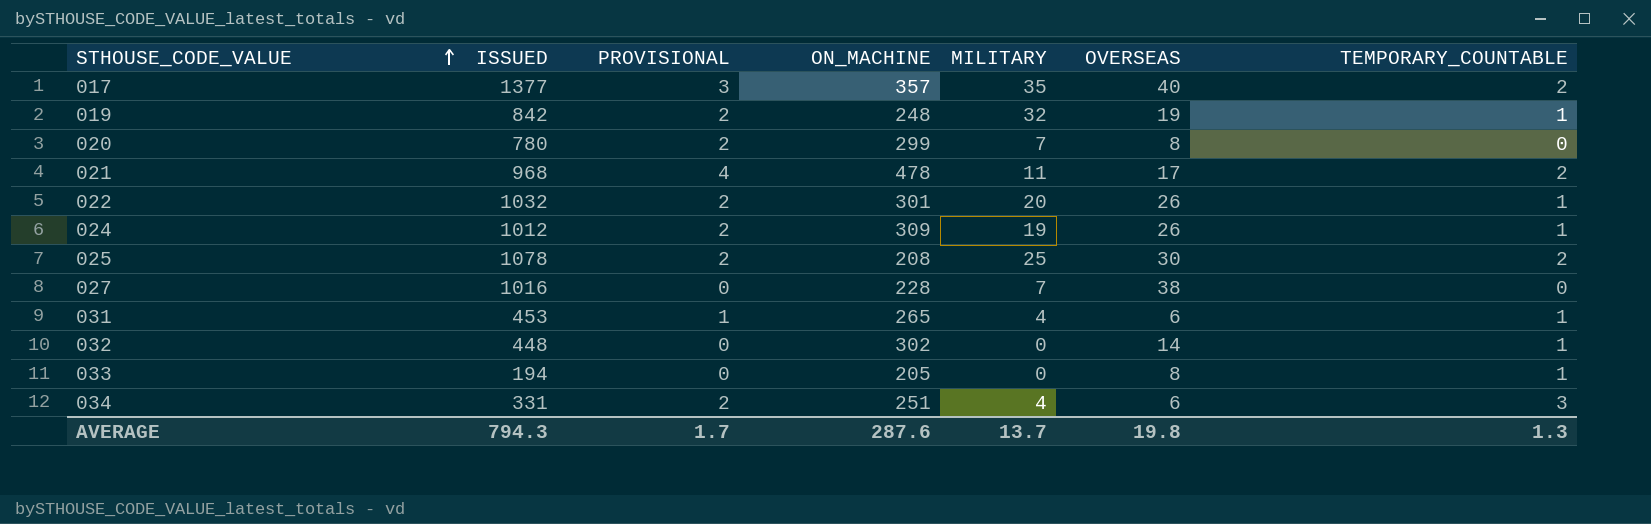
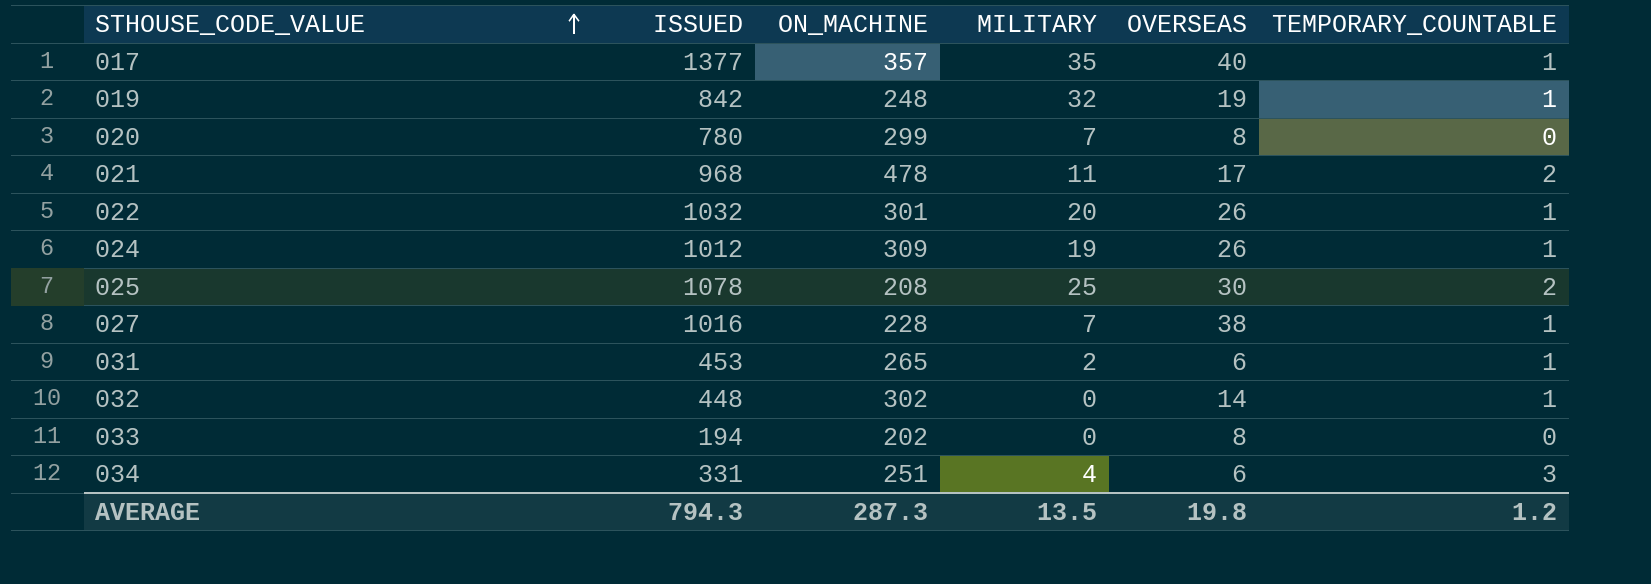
column PROVISIONAL | position: 3 -> none
017 | TEMPORARY_COUNTABLE: 2 -> 1
027 | TEMPORARY_COUNTABLE: 0 -> 1
031 | MILITARY: 4 -> 2
033 | ON_MACHINE: 205 -> 202
033 | TEMPORARY_COUNTABLE: 1 -> 0
AVERAGE | ON_MACHINE: 287.6 -> 287.3
AVERAGE | MILITARY: 13.7 -> 13.5
AVERAGE | TEMPORARY_COUNTABLE: 1.3 -> 1.2

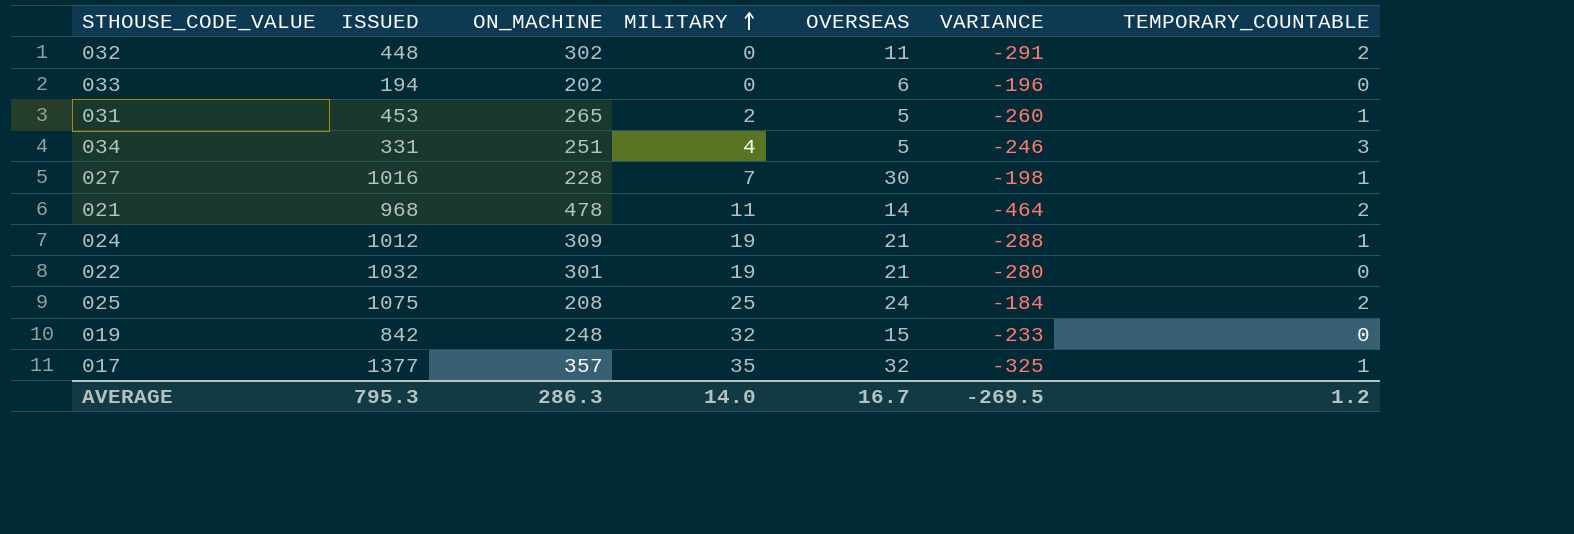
row order: STHOUSE_CODE_VALUE ascending -> MILITARY ascending
column VARIANCE | formula: none -> [OVERSEAS] - [ON_MACHINE]
row 020: 780 | 299 | 7 | 8 | 0 -> none
032 | OVERSEAS: 14 -> 11
032 | TEMPORARY_COUNTABLE: 1 -> 2
033 | OVERSEAS: 8 -> 6
031 | OVERSEAS: 6 -> 5
034 | OVERSEAS: 6 -> 5
027 | OVERSEAS: 38 -> 30
021 | OVERSEAS: 17 -> 14
024 | OVERSEAS: 26 -> 21
022 | MILITARY: 20 -> 19
022 | OVERSEAS: 26 -> 21
022 | TEMPORARY_COUNTABLE: 1 -> 0
025 | ISSUED: 1078 -> 1075
025 | OVERSEAS: 30 -> 24
019 | OVERSEAS: 19 -> 15
019 | TEMPORARY_COUNTABLE: 1 -> 0
017 | OVERSEAS: 40 -> 32
AVERAGE | ISSUED: 794.3 -> 795.3
AVERAGE | ON_MACHINE: 287.3 -> 286.3
AVERAGE | MILITARY: 13.5 -> 14.0
AVERAGE | OVERSEAS: 19.8 -> 16.7

